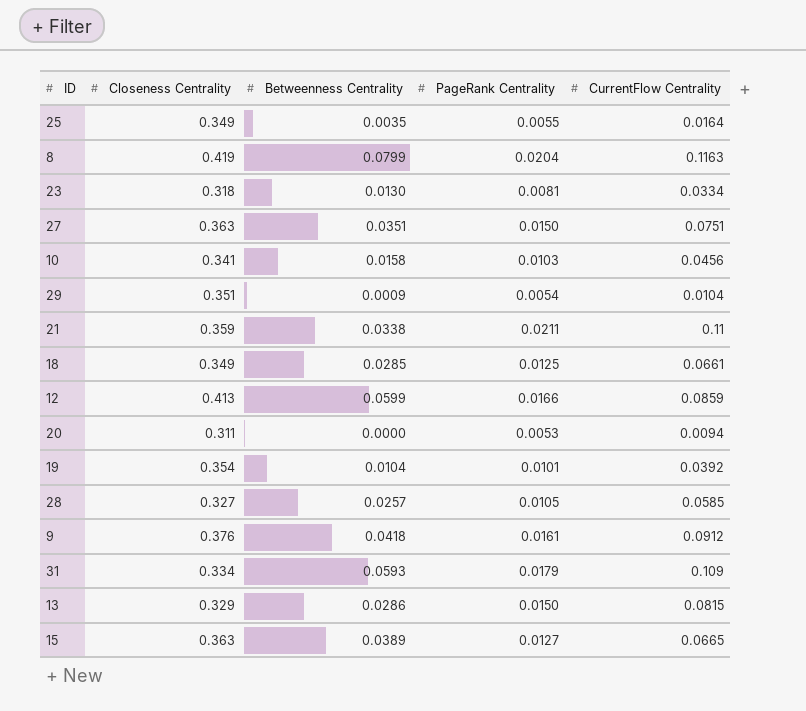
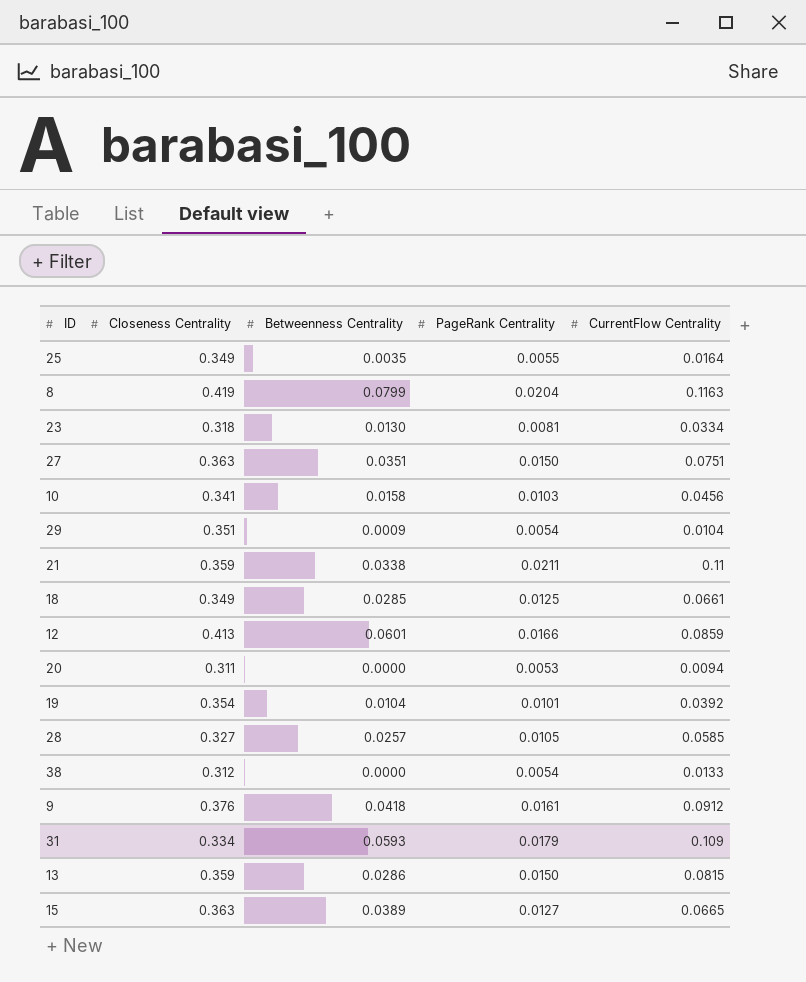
12 | Betweenness Centrality: 0.0599 -> 0.0601
row 38: none -> 0.312 | 0.0000 | 0.0054 | 0.0133
13 | Closeness Centrality: 0.329 -> 0.359

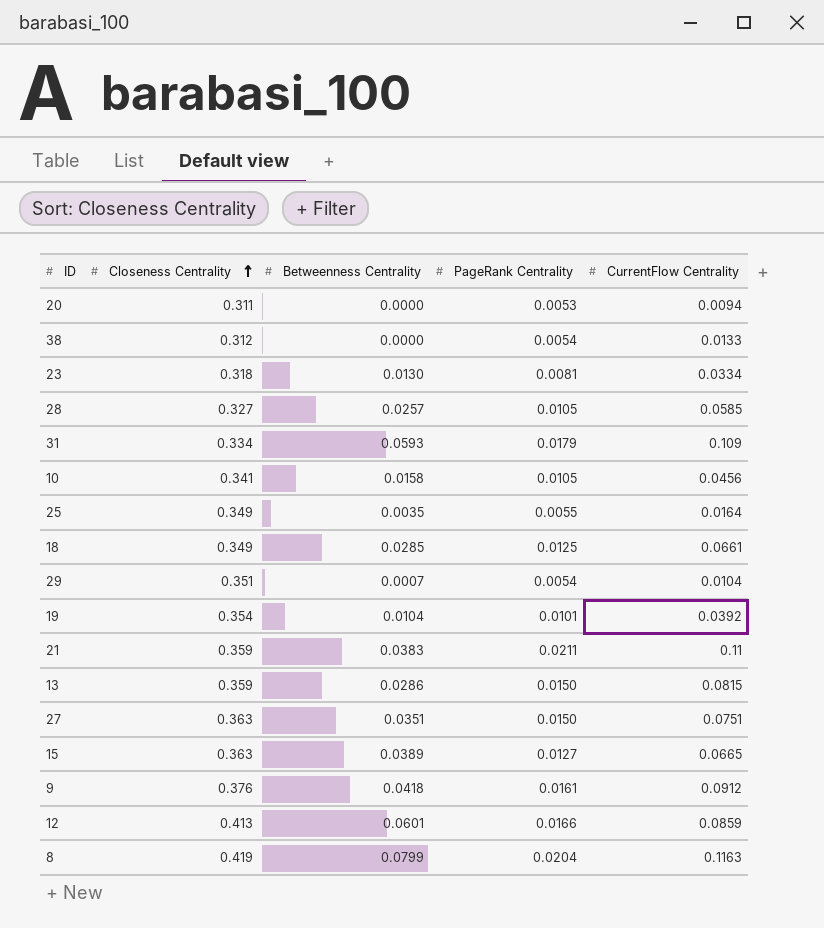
row order: none -> Closeness Centrality ascending
10 | PageRank Centrality: 0.0103 -> 0.0105
29 | Betweenness Centrality: 0.0009 -> 0.0007
21 | Betweenness Centrality: 0.0338 -> 0.0383

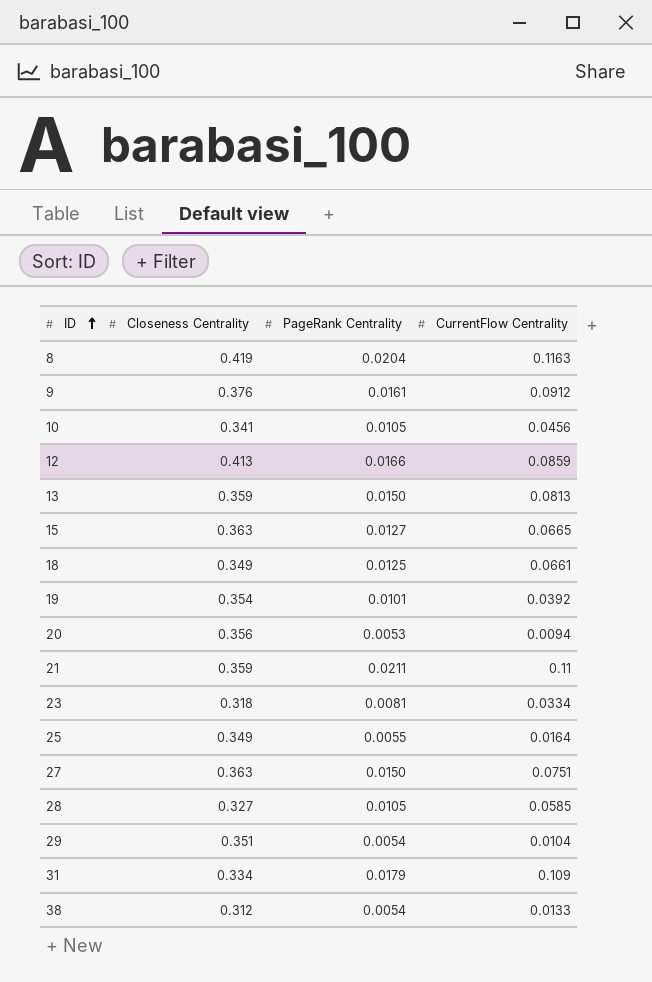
row order: Closeness Centrality ascending -> ID ascending
column Betweenness Centrality | position: 3 -> none
13 | CurrentFlow Centrality: 0.0815 -> 0.0813
20 | Closeness Centrality: 0.311 -> 0.356

